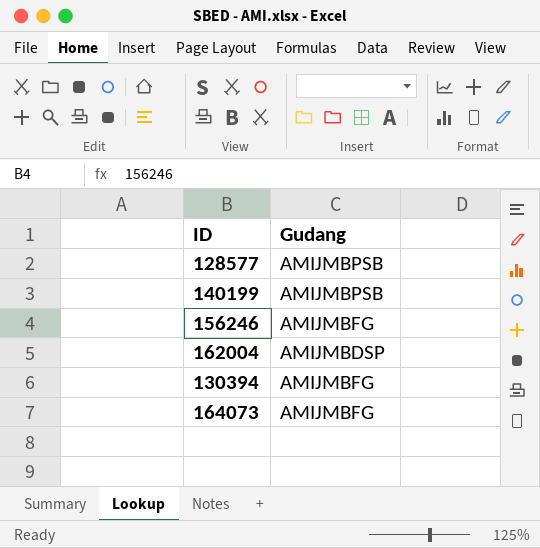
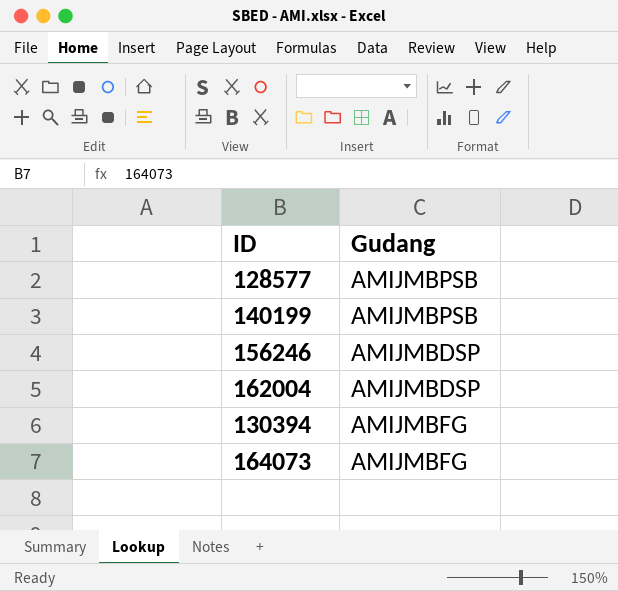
156246 | Gudang: AMIJMBFG -> AMIJMBDSP

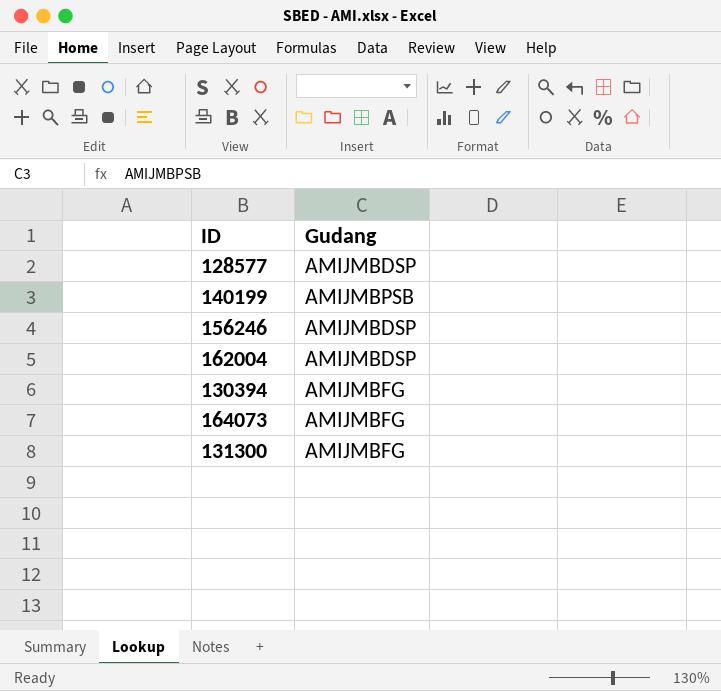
128577 | Gudang: AMIJMBPSB -> AMIJMBDSP
row 131300: none -> AMIJMBFG

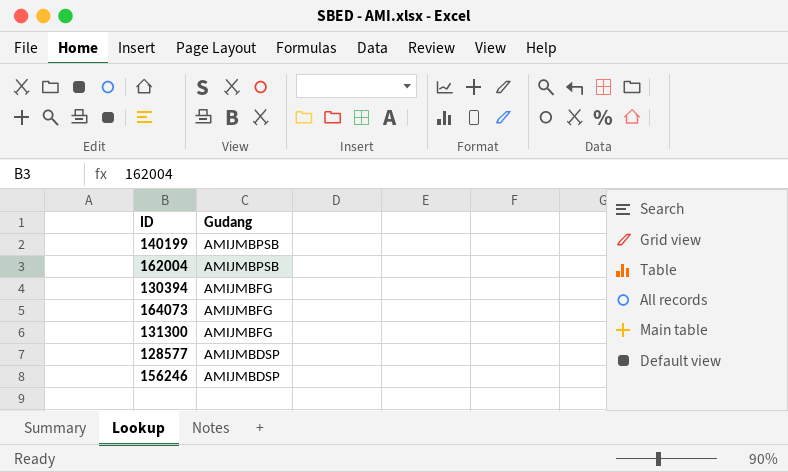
row order: none -> Gudang descending
162004 | Gudang: AMIJMBDSP -> AMIJMBPSB

